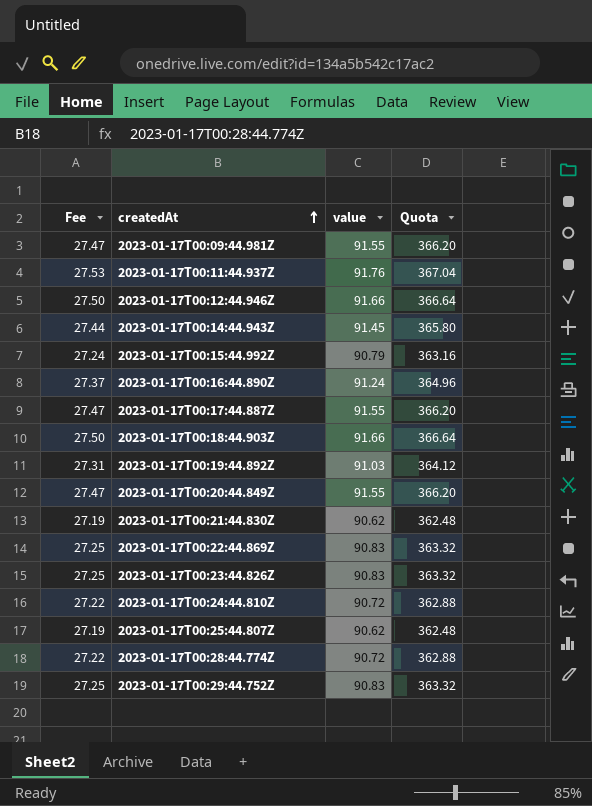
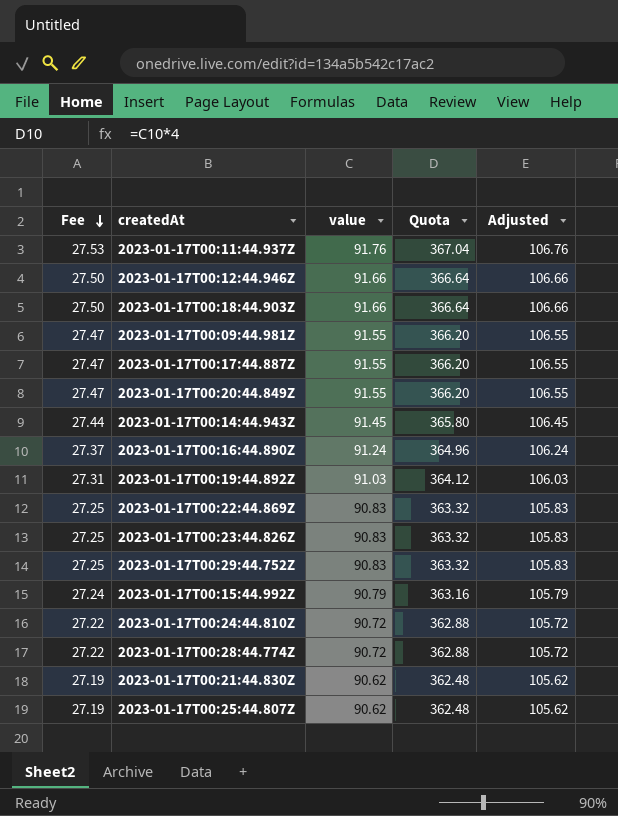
row order: createdAt ascending -> Fee descending
column Adjusted | formula: none -> [value] + 15

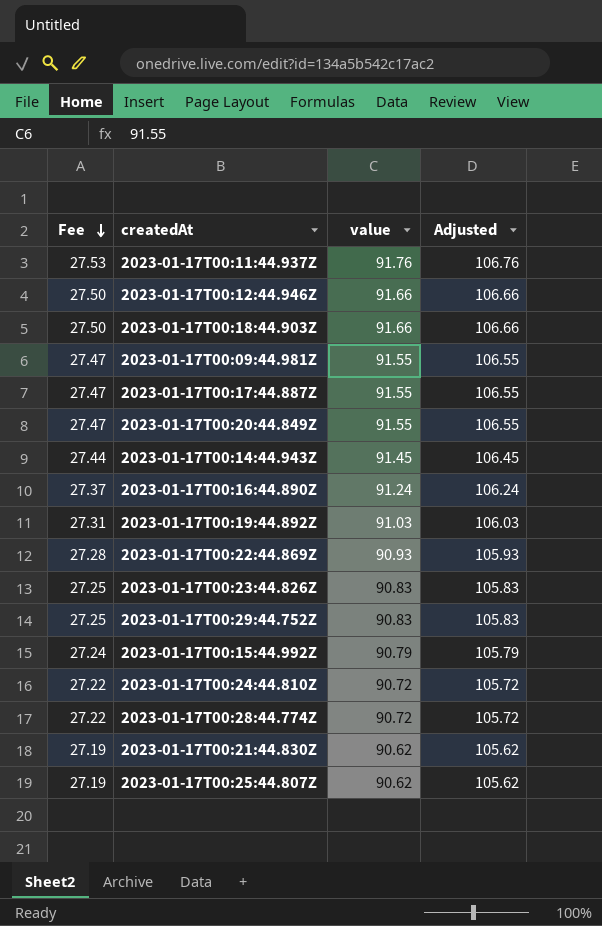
column Quota | formula: [value] * 4 -> none
2023-01-17T00:22:44.869Z | Fee: 27.25 -> 27.28
2023-01-17T00:22:44.869Z | value: 90.83 -> 90.93
2023-01-17T00:22:44.869Z | Adjusted: 105.83 -> 105.93

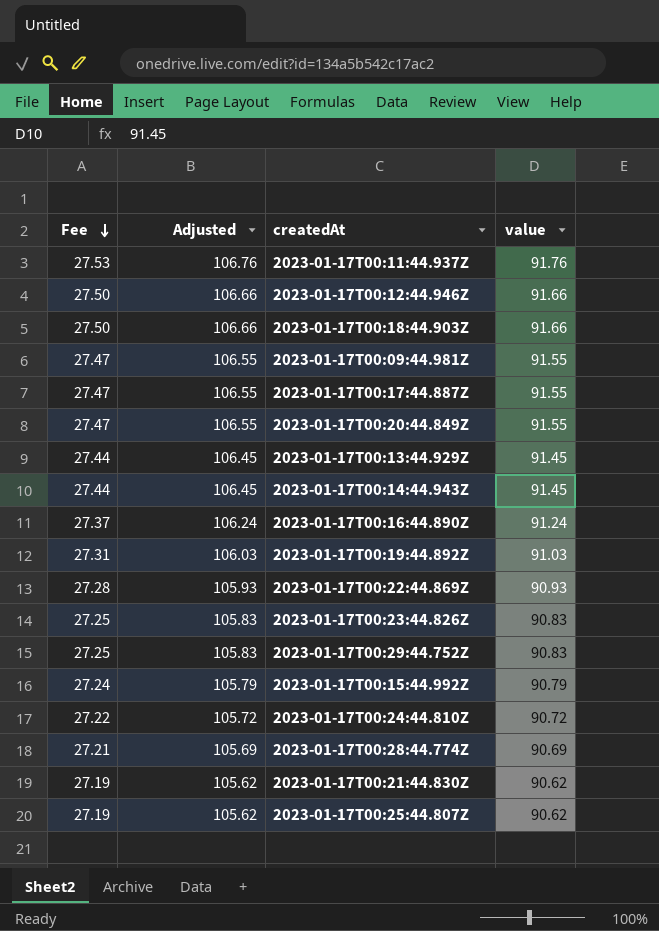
column Adjusted | position: 4 -> 2
row 2023-01-17T00:13:44.929Z: none -> 27.44 | 106.45 | 91.45
2023-01-17T00:28:44.774Z | Fee: 27.22 -> 27.21
2023-01-17T00:28:44.774Z | Adjusted: 105.72 -> 105.69
2023-01-17T00:28:44.774Z | value: 90.72 -> 90.69

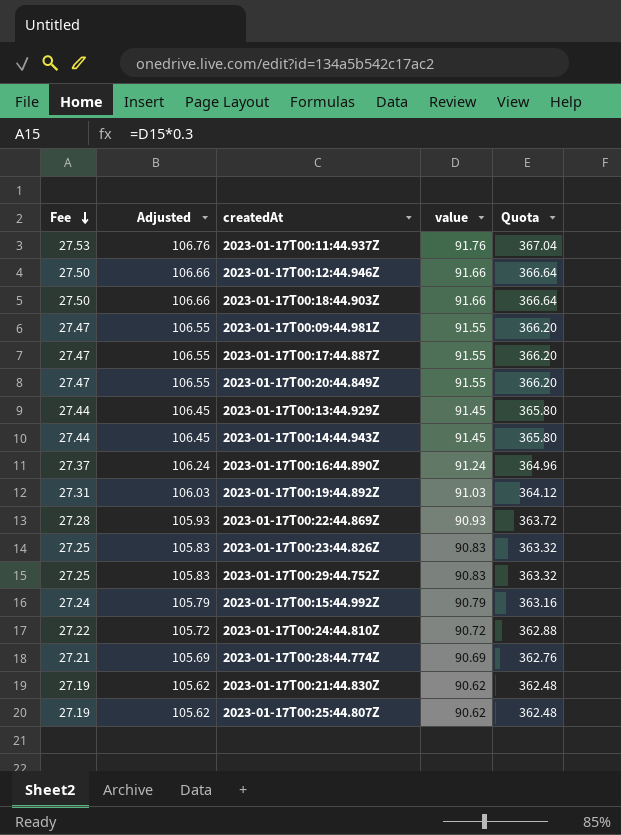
column Quota | formula: none -> [value] * 4

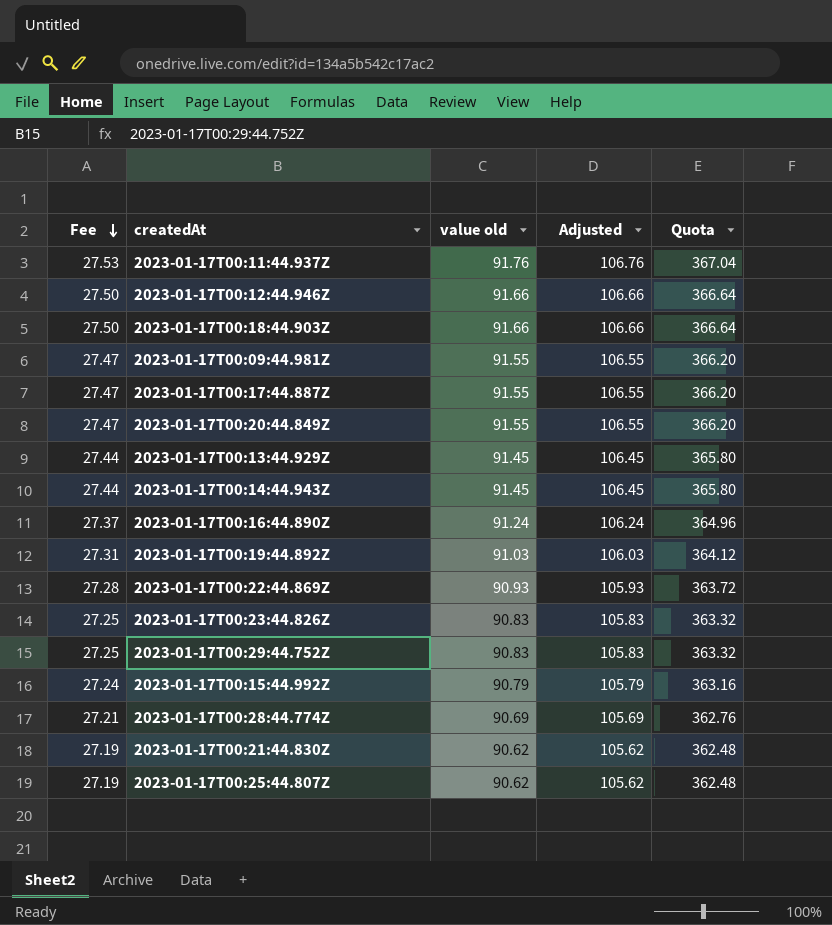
column name: value -> value old
column Adjusted | position: 2 -> 4
row 2023-01-17T00:24:44.810Z: 27.22 | 105.72 | 90.72 | 362.88 -> none

